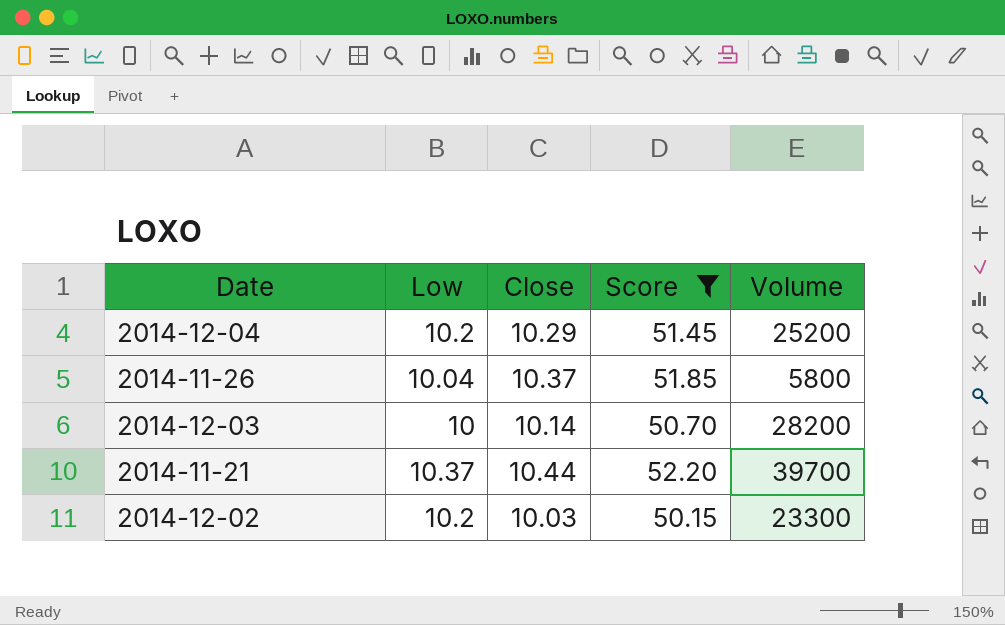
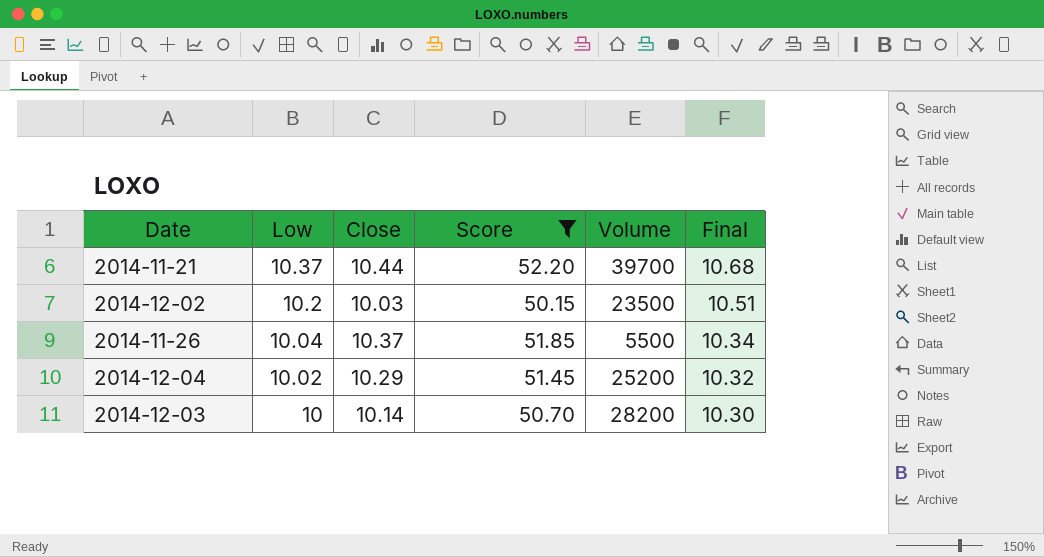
row order: none -> Low descending
column Final | formula: none -> [Low] * 1.03
2014-12-02 | Volume: 23300 -> 23500
2014-11-26 | Volume: 5800 -> 5500
2014-12-04 | Low: 10.2 -> 10.02

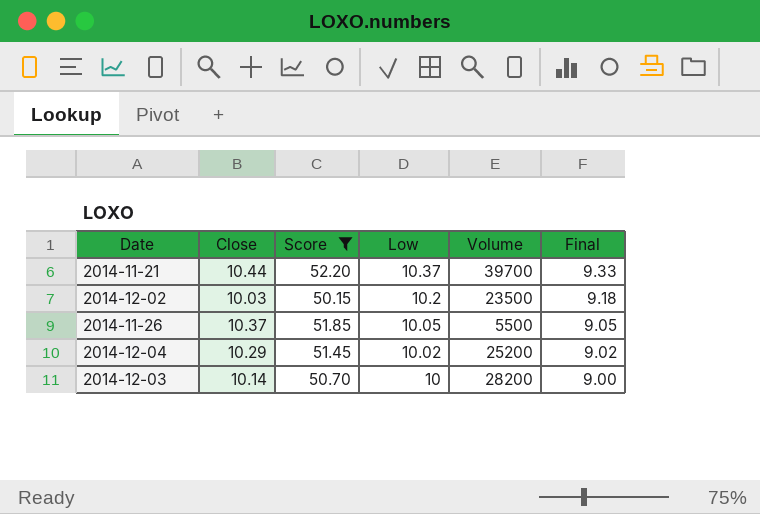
column Low | position: 2 -> 4
column Final | formula: [Low] * 1.03 -> [Low] * 0.9
2014-11-26 | Low: 10.04 -> 10.05

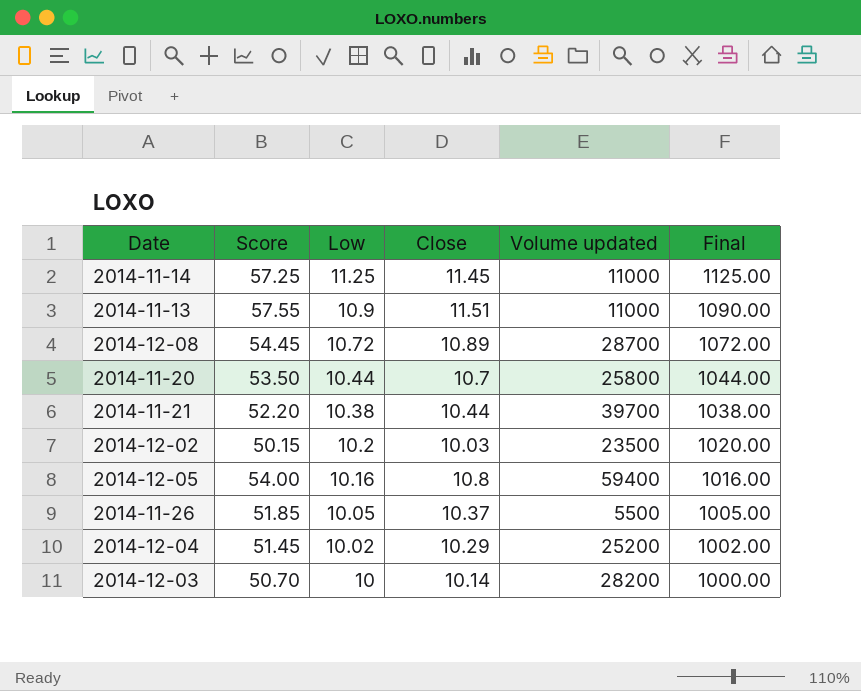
filter: Score <= 52.20 -> none
column Close | position: 2 -> 4
column name: Volume -> Volume updated
column Final | formula: [Low] * 0.9 -> [Low] * 100
2014-11-21 | Low: 10.37 -> 10.38

